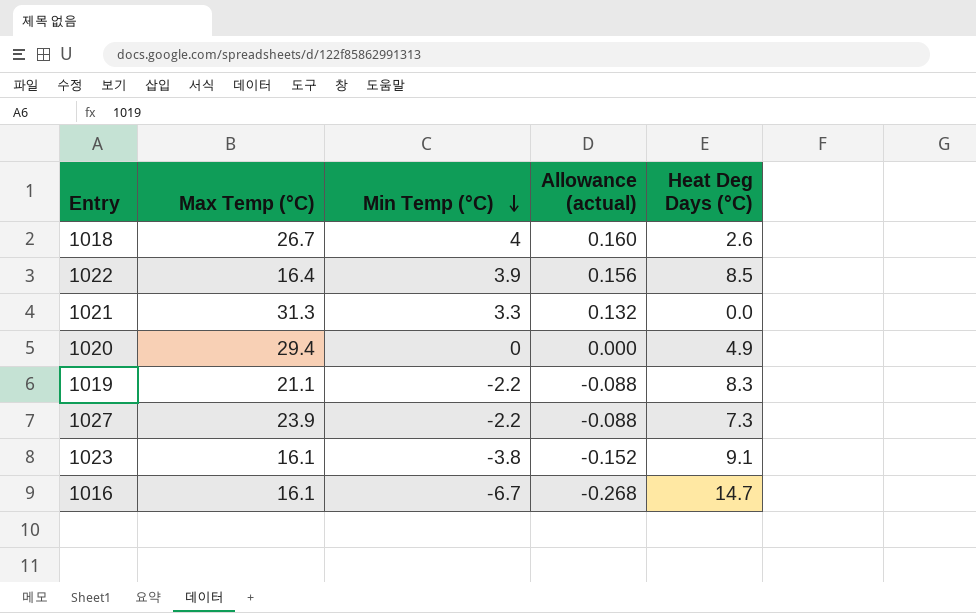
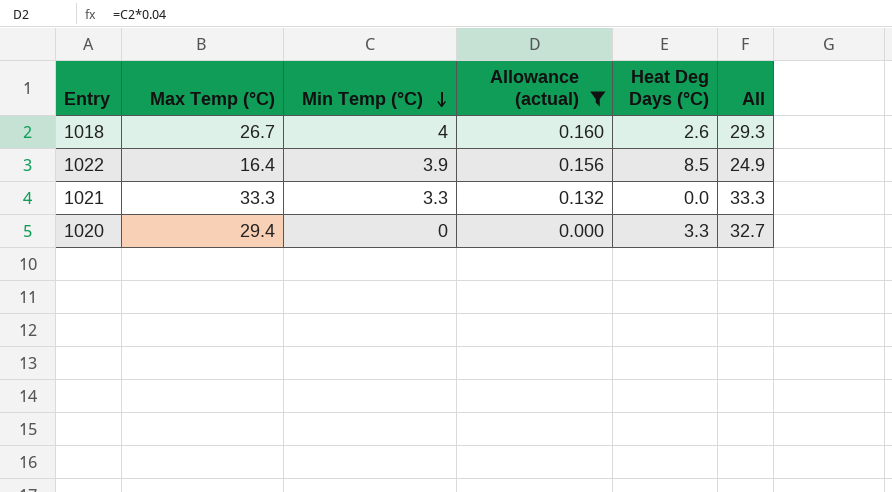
filter: none -> Allowance (actual) >= 0.000
column All | formula: none -> [Max Temp (°C)] + [Heat Deg Days (°C)]
1021 | Max Temp (°C): 31.3 -> 33.3
1020 | Heat Deg Days (°C): 4.9 -> 3.3

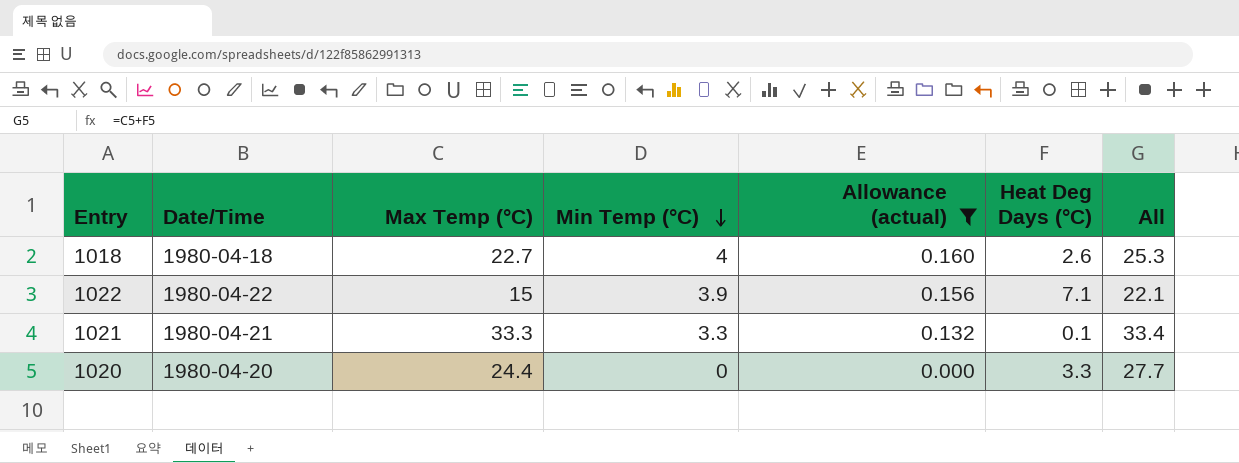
column Date/Time | position: none -> 2
1018 | Max Temp (°C): 26.7 -> 22.7
1018 | All: 29.3 -> 25.3
1022 | Max Temp (°C): 16.4 -> 15
1022 | Heat Deg Days (°C): 8.5 -> 7.1
1022 | All: 24.9 -> 22.1
1021 | Heat Deg Days (°C): 0.0 -> 0.1
1021 | All: 33.3 -> 33.4
1020 | Max Temp (°C): 29.4 -> 24.4
1020 | All: 32.7 -> 27.7

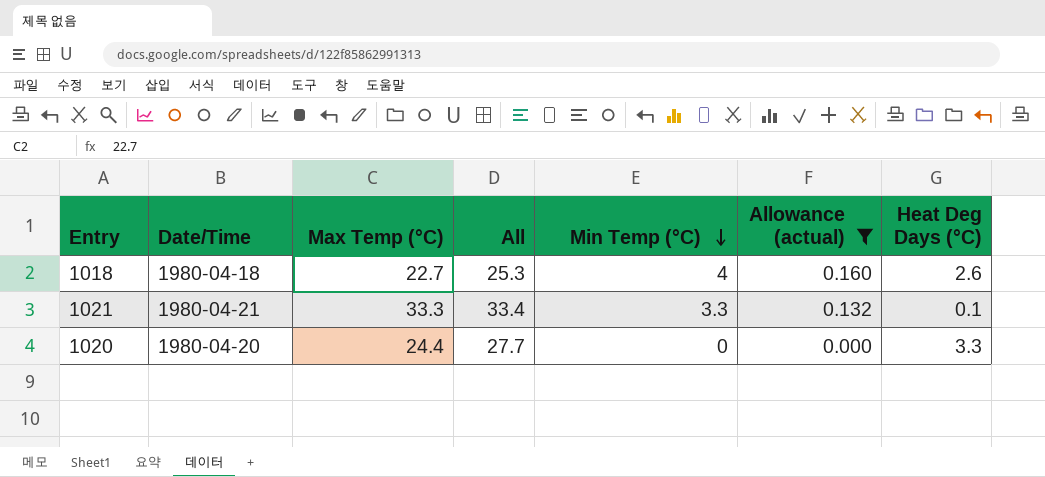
column All | position: 7 -> 4
row 1022: 1980-04-22 | 15 | 3.9 | 0.156 | 7.1 | 22.1 -> none

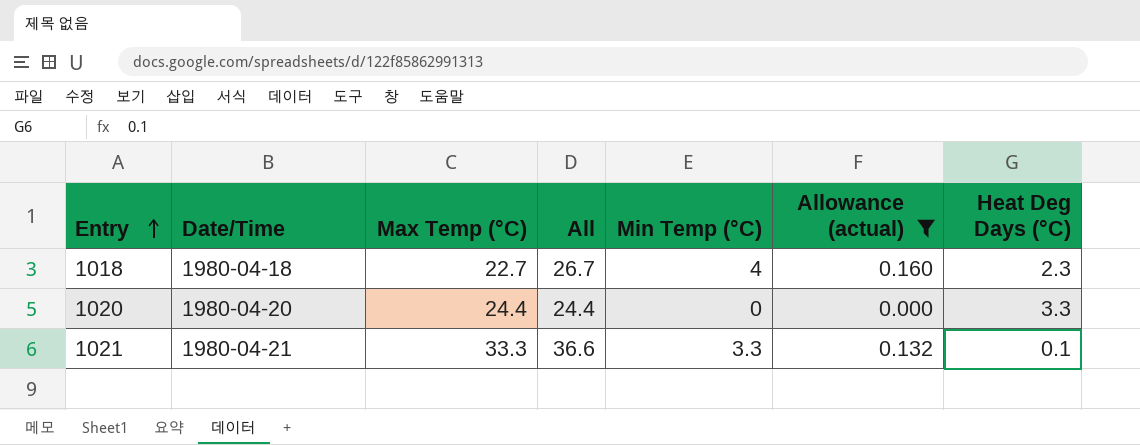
row order: Min Temp (°C) descending -> Entry ascending
column All | formula: [Max Temp (°C)] + [Heat Deg Days (°C)] -> [Max Temp (°C)] + [Min Temp (°C)]
1018 | Heat Deg Days (°C): 2.6 -> 2.3

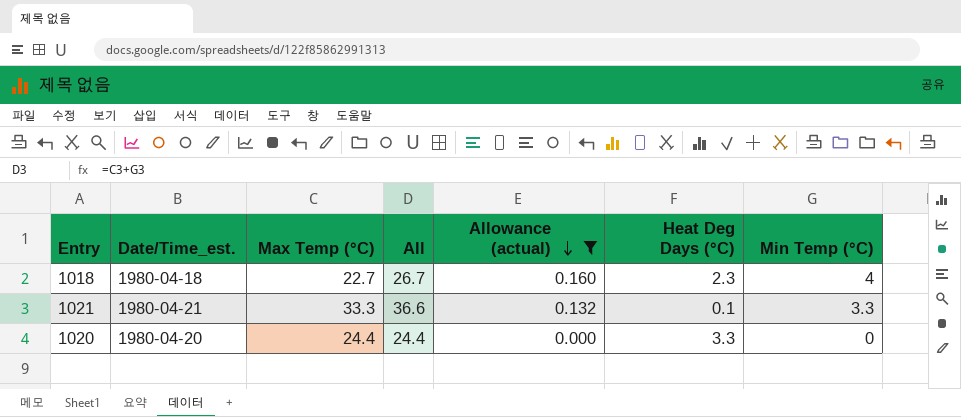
row order: Entry ascending -> Allowance (actual) descending
column name: Date/Time -> Date/Time_est.
column Min Temp (°C) | position: 5 -> 7

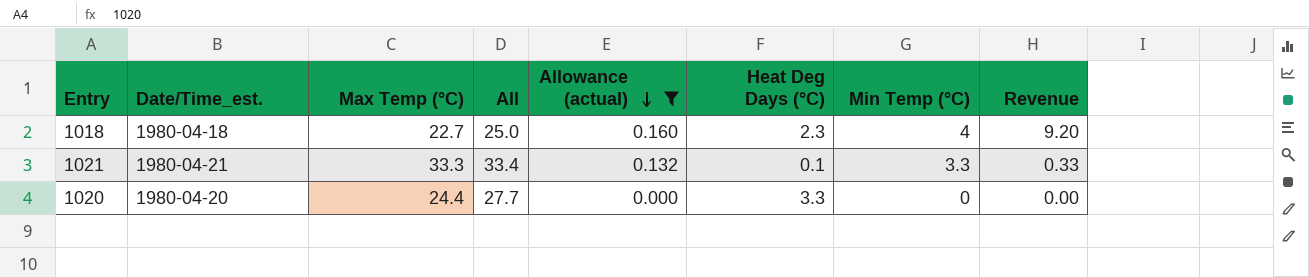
column All | formula: [Max Temp (°C)] + [Min Temp (°C)] -> [Max Temp (°C)] + [Heat Deg Days (°C)]
column Revenue | formula: none -> [Heat Deg Days (°C)] * [Min Temp (°C)]

